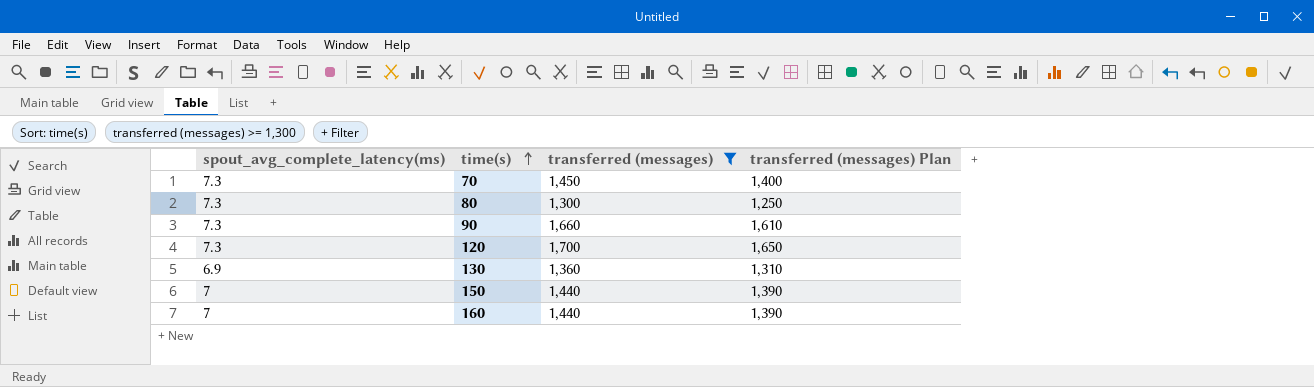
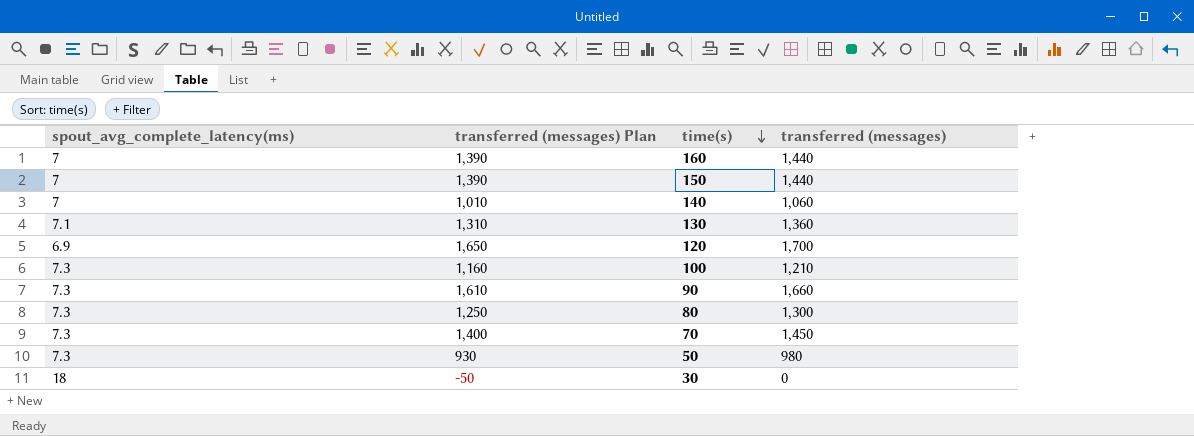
filter: transferred (messages) >= 1,300 -> none
row order: time(s) ascending -> time(s) descending
column transferred (messages) Plan | position: 4 -> 2
130 | spout_avg_complete_latency(ms): 6.9 -> 7.1
120 | spout_avg_complete_latency(ms): 7.3 -> 6.9

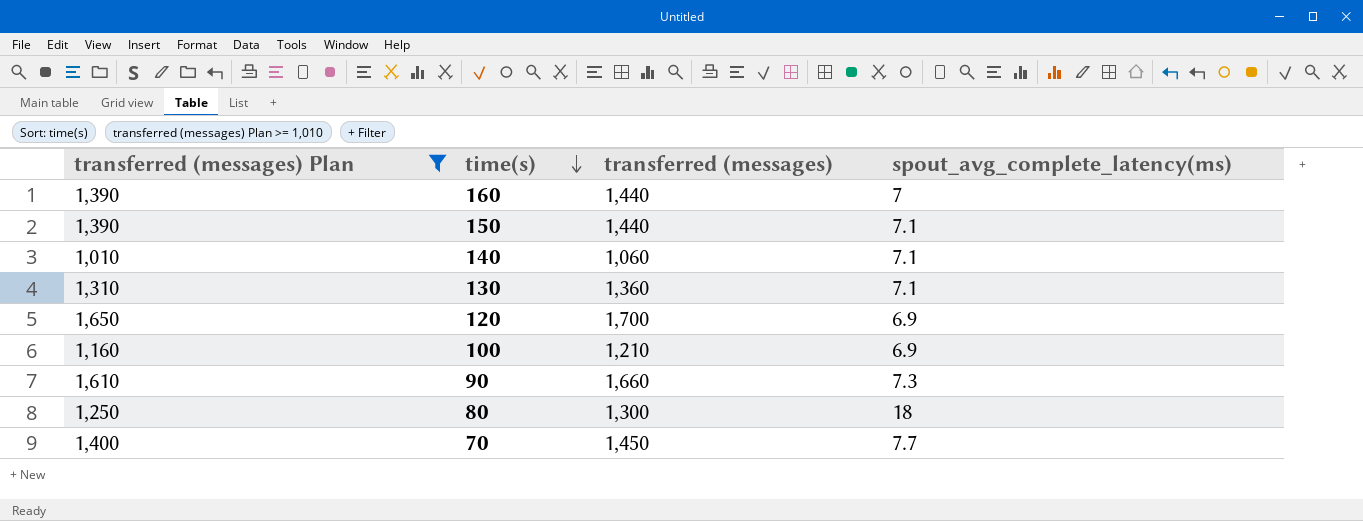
filter: none -> transferred (messages) Plan >= 1,010
column spout_avg_complete_latency(ms) | position: 1 -> 4
150 | spout_avg_complete_latency(ms): 7 -> 7.1
140 | spout_avg_complete_latency(ms): 7 -> 7.1
100 | spout_avg_complete_latency(ms): 7.3 -> 6.9
80 | spout_avg_complete_latency(ms): 7.3 -> 18
70 | spout_avg_complete_latency(ms): 7.3 -> 7.7

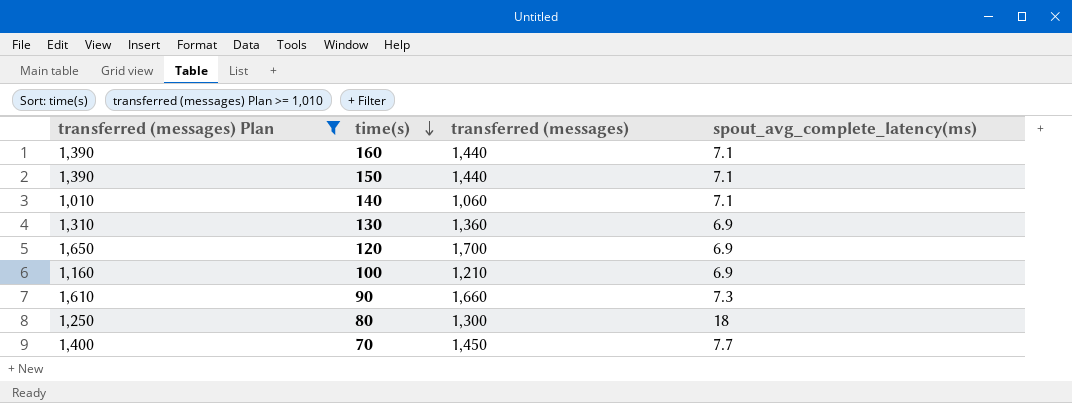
160 | spout_avg_complete_latency(ms): 7 -> 7.1
130 | spout_avg_complete_latency(ms): 7.1 -> 6.9

